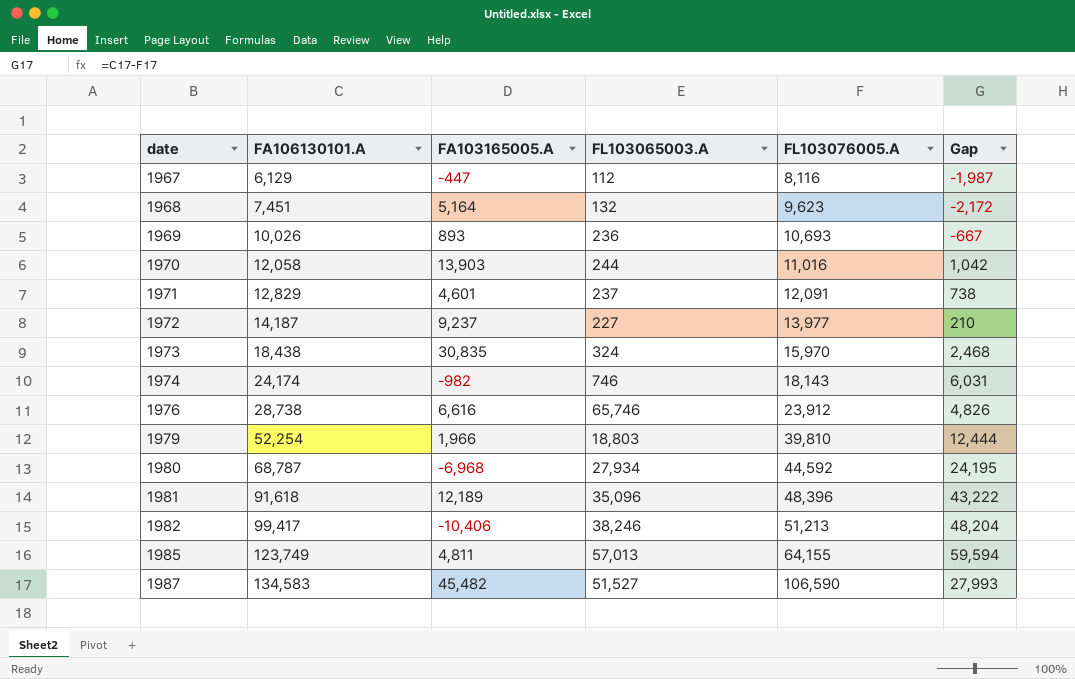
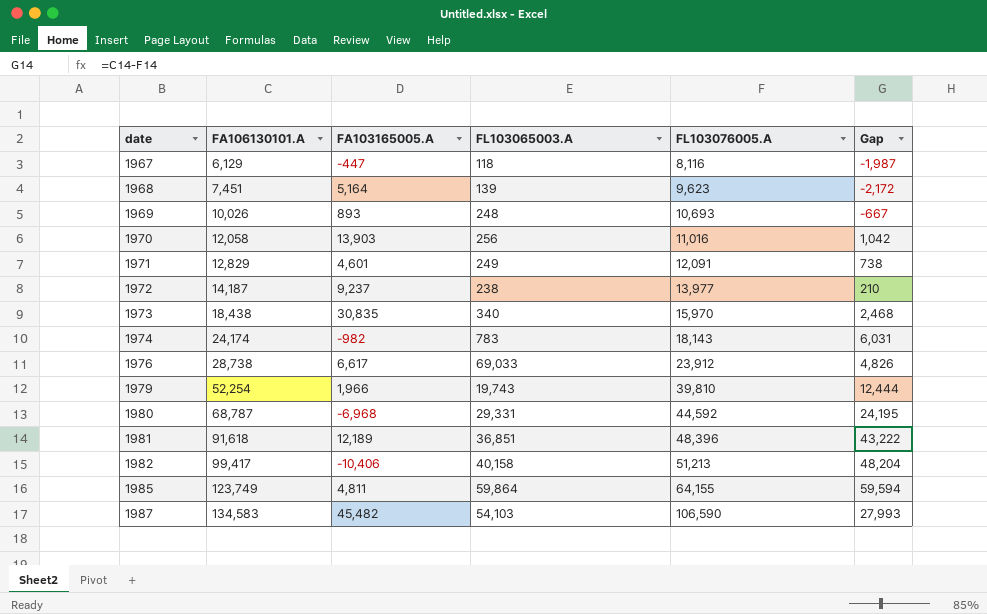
1967 | FL103065003.A: 112 -> 118
1968 | FL103065003.A: 132 -> 139
1969 | FL103065003.A: 236 -> 248
1970 | FL103065003.A: 244 -> 256
1971 | FL103065003.A: 237 -> 249
1972 | FL103065003.A: 227 -> 238
1973 | FL103065003.A: 324 -> 340
1974 | FL103065003.A: 746 -> 783
1976 | FA103165005.A: 6,616 -> 6,617
1976 | FL103065003.A: 65,746 -> 69,033
1979 | FL103065003.A: 18,803 -> 19,743
1980 | FL103065003.A: 27,934 -> 29,331
1981 | FL103065003.A: 35,096 -> 36,851
1982 | FL103065003.A: 38,246 -> 40,158
1985 | FL103065003.A: 57,013 -> 59,864
1987 | FL103065003.A: 51,527 -> 54,103

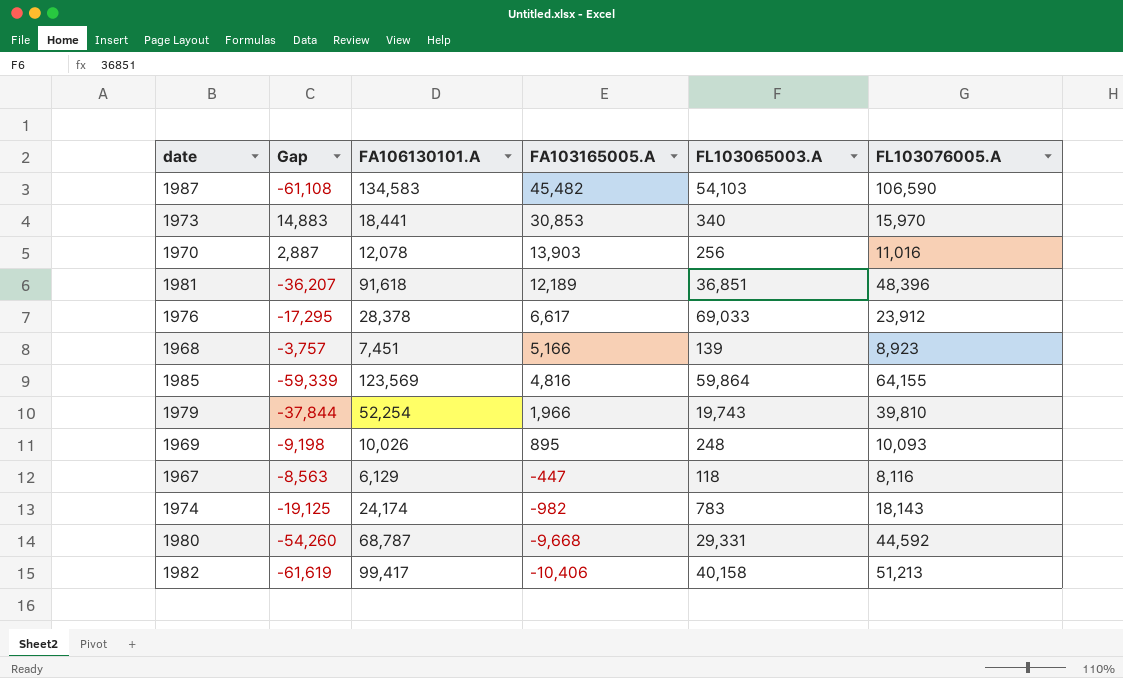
row order: date ascending -> FA103165005.A descending
column Gap | formula: [FA106130101.A] - [FL103076005.A] -> [FA103165005.A] - [FL103076005.A]
column Gap | position: 6 -> 2
row 1971: 12,829 | 4,601 | 249 | 12,091 | 738 -> none
row 1972: 14,187 | 9,237 | 238 | 13,977 | 210 -> none
1973 | FA106130101.A: 18,438 -> 18,441
1973 | FA103165005.A: 30,835 -> 30,853
1970 | FA106130101.A: 12,058 -> 12,078
1976 | FA106130101.A: 28,738 -> 28,378
1968 | FA103165005.A: 5,164 -> 5,166
1968 | FL103076005.A: 9,623 -> 8,923
1985 | FA106130101.A: 123,749 -> 123,569
1985 | FA103165005.A: 4,811 -> 4,816
1969 | FA103165005.A: 893 -> 895
1969 | FL103076005.A: 10,693 -> 10,093
1980 | FA103165005.A: -6,968 -> -9,668

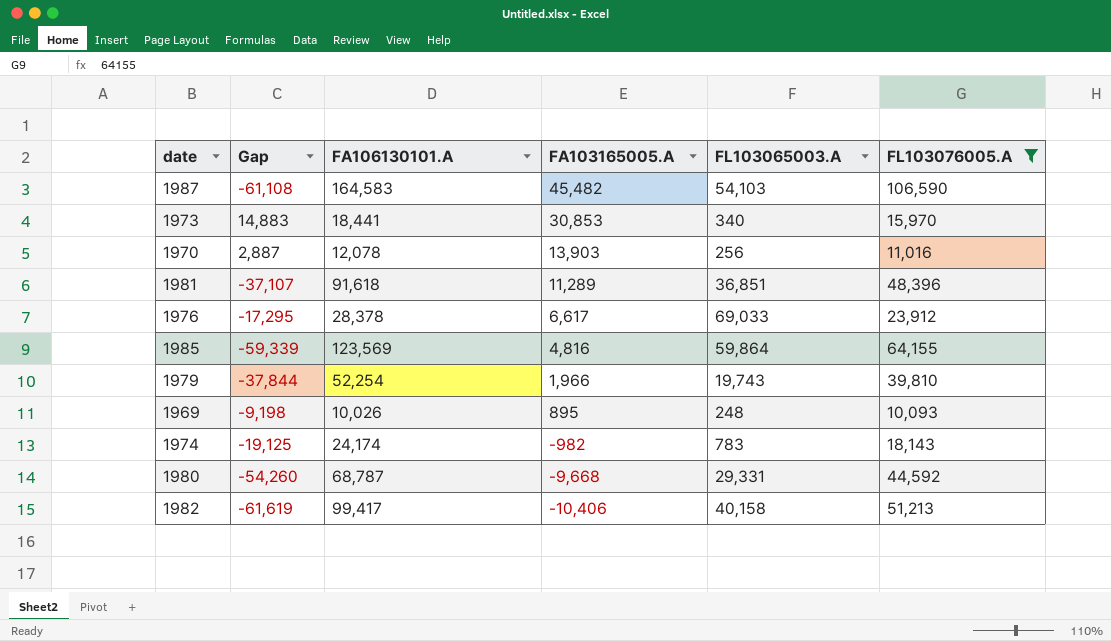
filter: none -> FL103076005.A >= 10,093
1987 | FA106130101.A: 134,583 -> 164,583
1981 | Gap: -36,207 -> -37,107
1981 | FA103165005.A: 12,189 -> 11,289

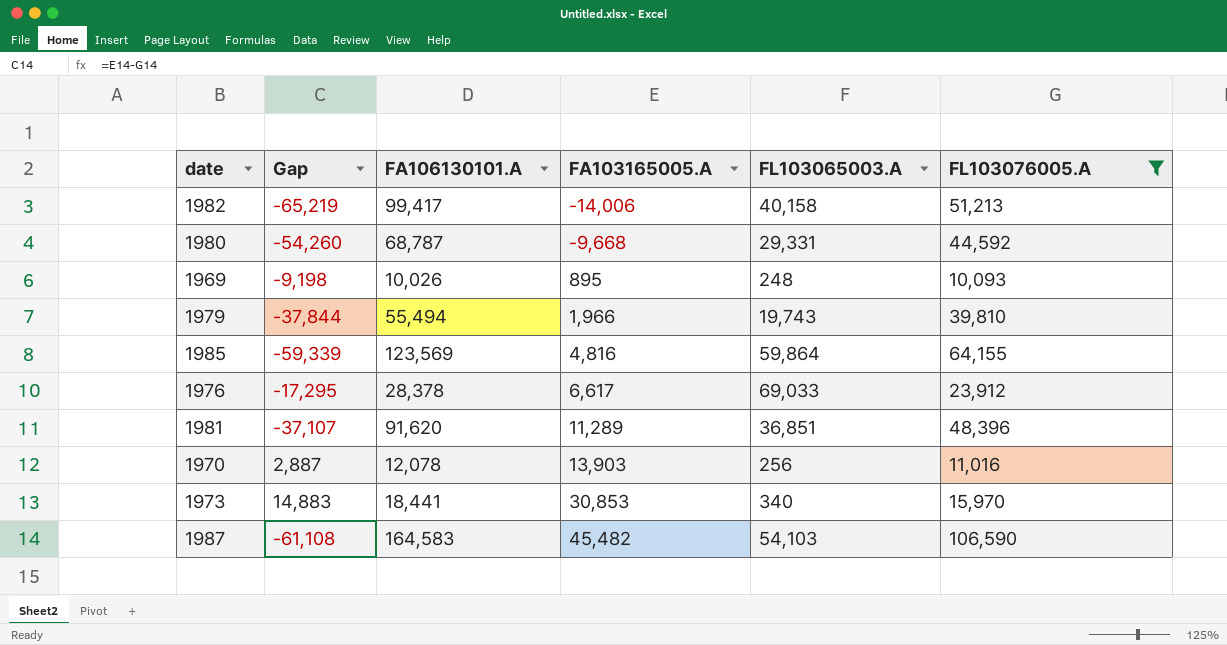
row order: FA103165005.A descending -> FA103165005.A ascending
row 1974: -19,125 | 24,174 | -982 | 783 | 18,143 -> none
1982 | Gap: -61,619 -> -65,219
1982 | FA103165005.A: -10,406 -> -14,006
1979 | FA106130101.A: 52,254 -> 55,494
1981 | FA106130101.A: 91,618 -> 91,620

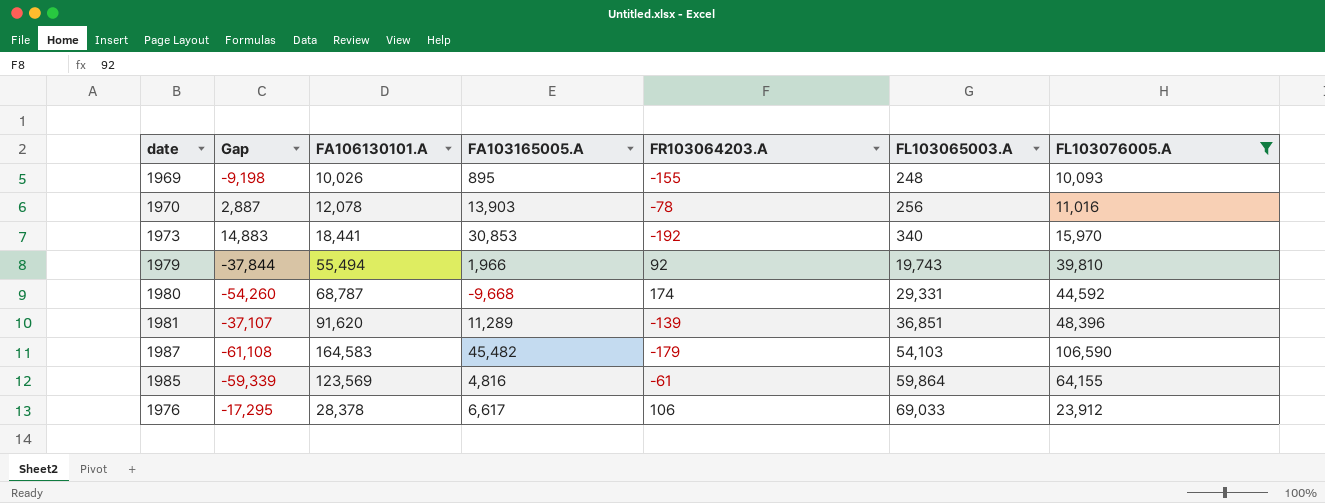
row order: FA103165005.A ascending -> FL103065003.A ascending
column FR103064203.A | position: none -> 5
row 1982: -65,219 | 99,417 | -14,006 | 40,158 | 51,213 -> none

